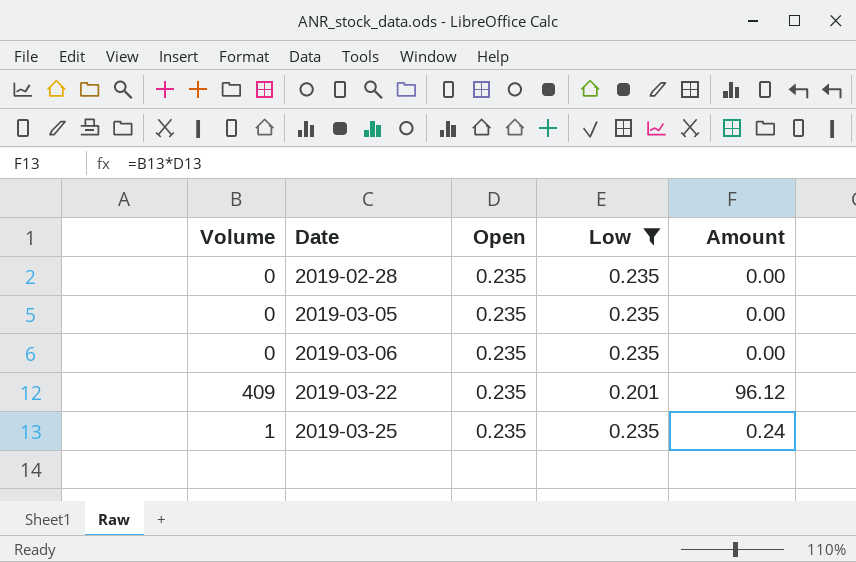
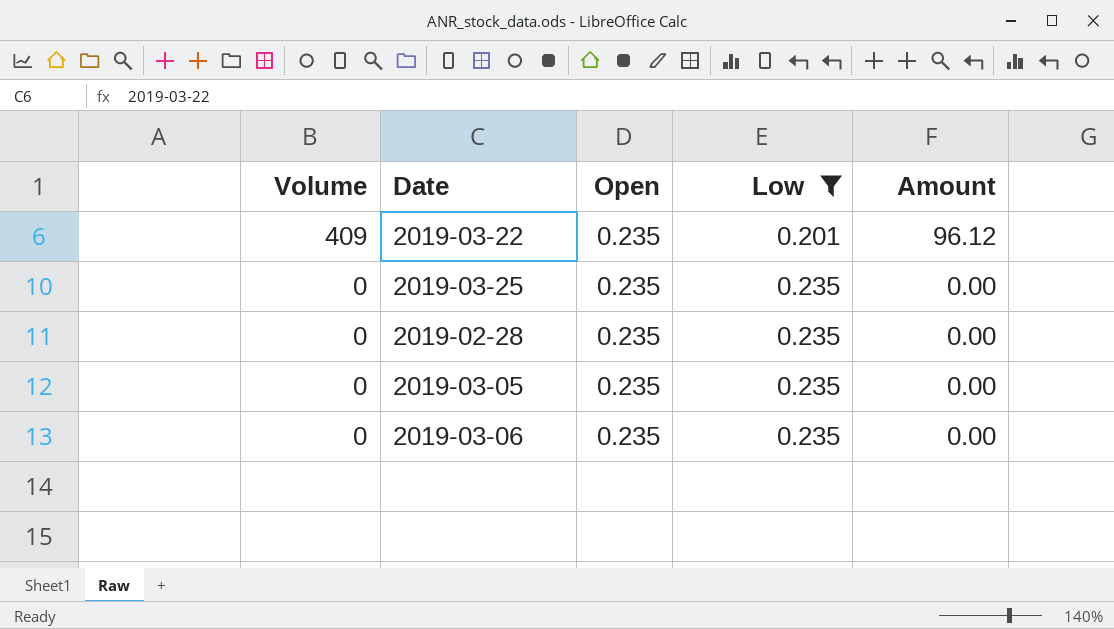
row order: Date ascending -> Volume descending
2019-03-25 | Volume: 1 -> 0
2019-03-25 | Amount: 0.24 -> 0.00

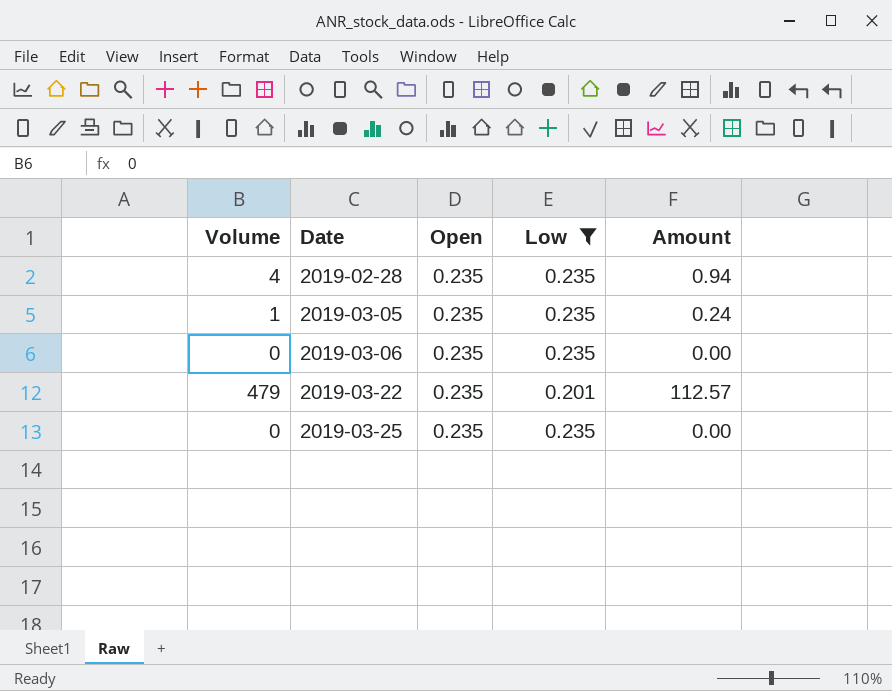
row order: Volume descending -> Date ascending
2019-02-28 | Volume: 0 -> 4
2019-02-28 | Amount: 0.00 -> 0.94
2019-03-05 | Volume: 0 -> 1
2019-03-05 | Amount: 0.00 -> 0.24
2019-03-22 | Volume: 409 -> 479
2019-03-22 | Amount: 96.12 -> 112.57

